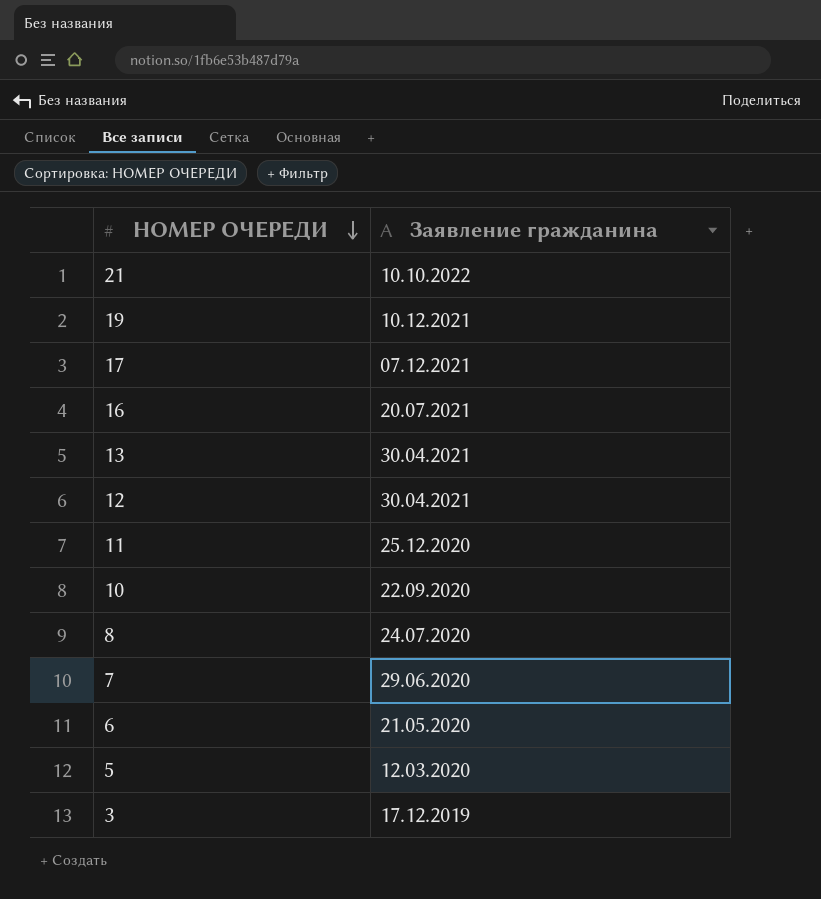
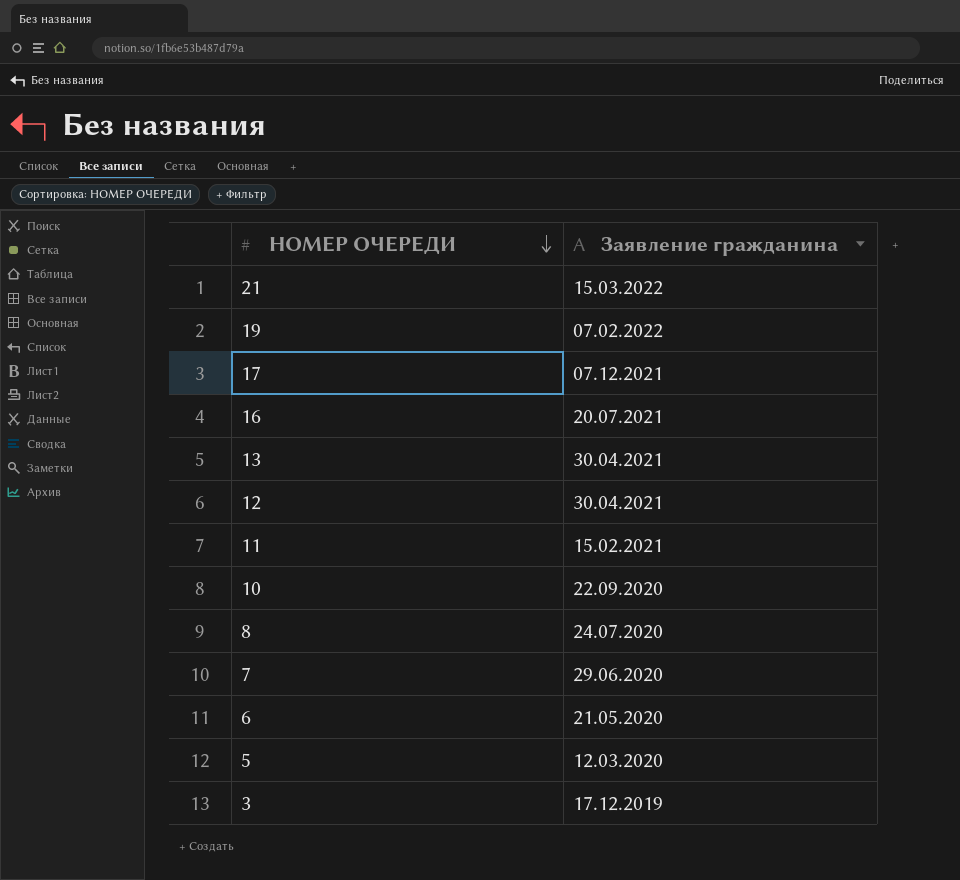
21 | Заявление гражданина: 10.10.2022 -> 15.03.2022
19 | Заявление гражданина: 10.12.2021 -> 07.02.2022
11 | Заявление гражданина: 25.12.2020 -> 15.02.2021

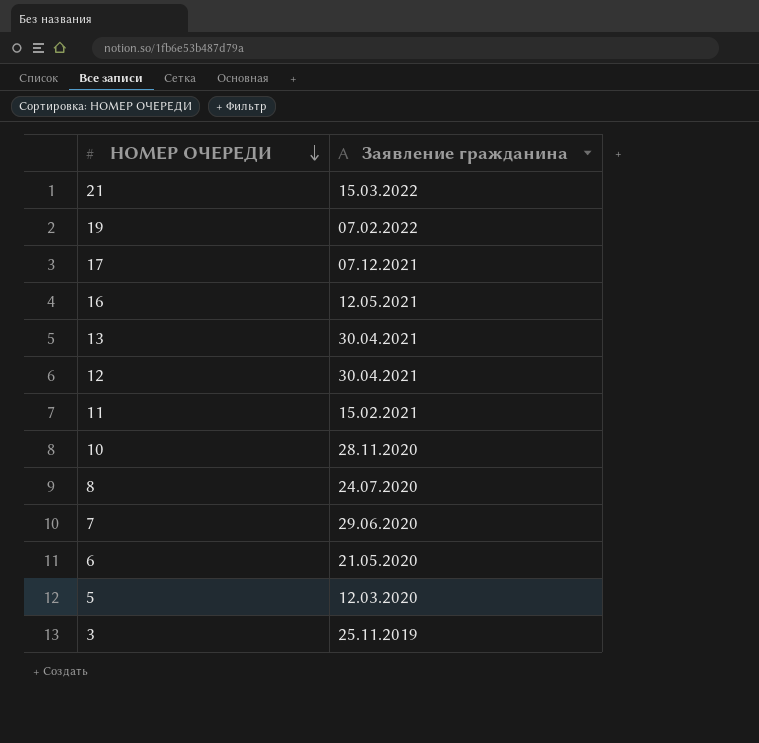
16 | Заявление гражданина: 20.07.2021 -> 12.05.2021
10 | Заявление гражданина: 22.09.2020 -> 28.11.2020
3 | Заявление гражданина: 17.12.2019 -> 25.11.2019

